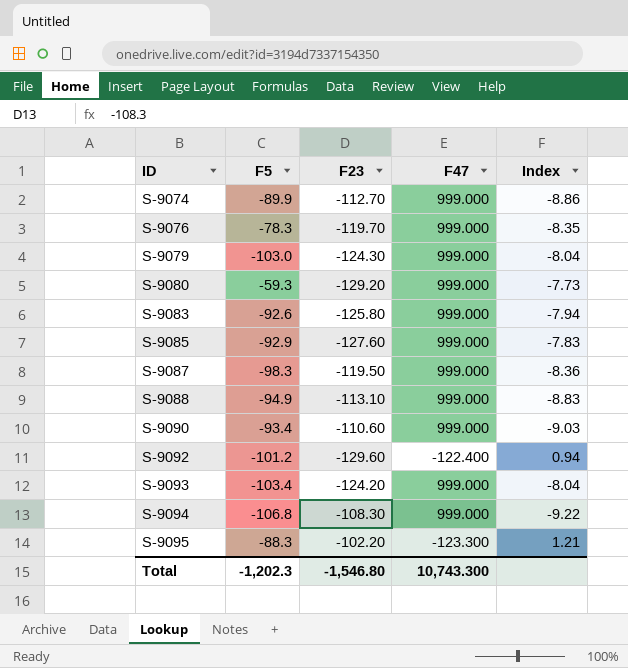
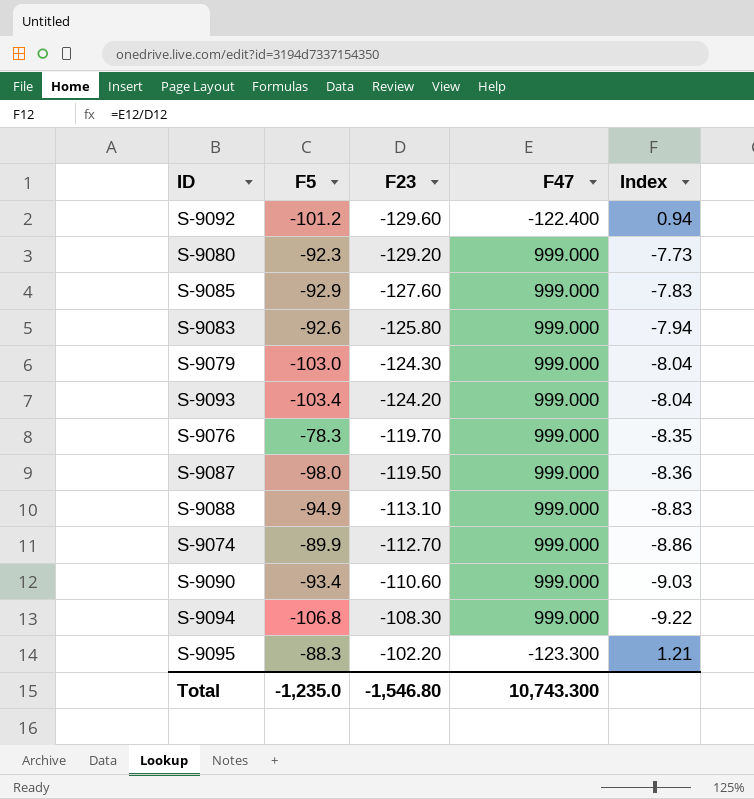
row order: ID ascending -> F23 ascending
S-9080 | F5: -59.3 -> -92.3
S-9087 | F5: -98.3 -> -98.0
Total | F5: -1,202.3 -> -1,235.0

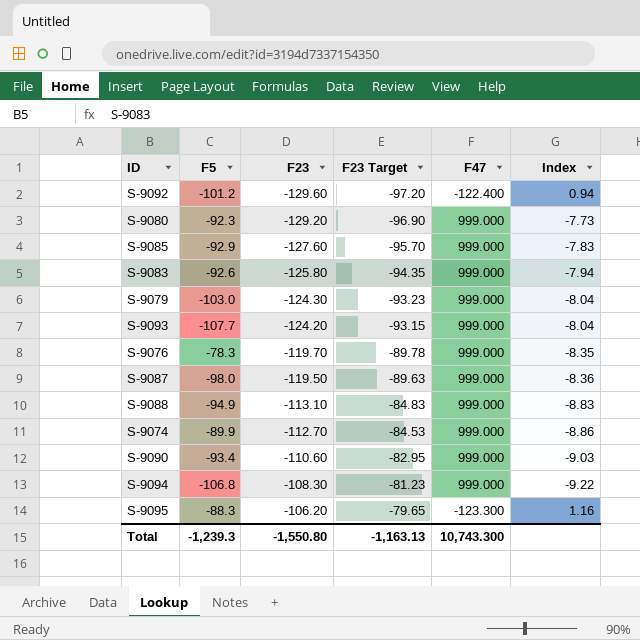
column F23 Target | formula: none -> [F23] * 0.75
S-9093 | F5: -103.4 -> -107.7
S-9095 | F23: -102.20 -> -106.20
S-9095 | Index: 1.21 -> 1.16
Total | F5: -1,235.0 -> -1,239.3
Total | F23: -1,546.80 -> -1,550.80

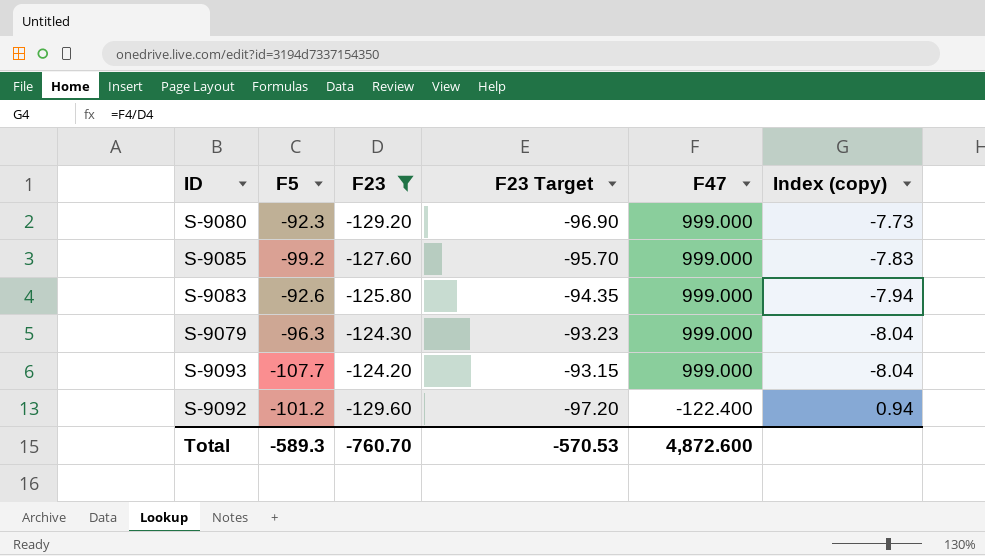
filter: none -> F23 <= -124.20
row order: F23 ascending -> F47 descending
column name: Index -> Index (copy)
S-9085 | F5: -92.9 -> -99.2
S-9079 | F5: -103.0 -> -96.3
Total | F5: -1,239.3 -> -589.3
Total | F23: -1,550.80 -> -760.70
Total | F23 Target: -1,163.13 -> -570.53
Total | F47: 10,743.300 -> 4,872.600

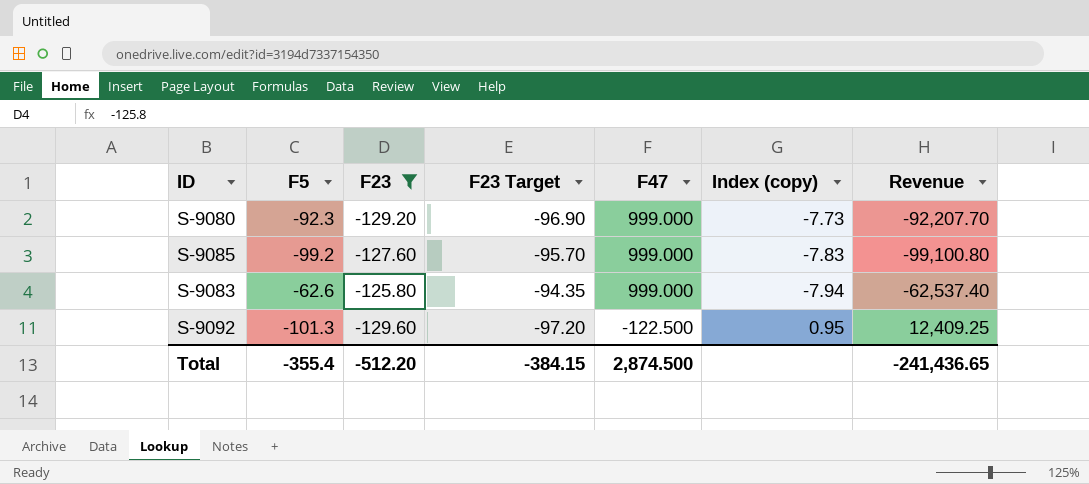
column Revenue | formula: none -> [F5] * [F47]
row S-9079: -96.3 | -124.30 | -93.23 | 999.000 | -8.04 -> none
row S-9093: -107.7 | -124.20 | -93.15 | 999.000 | -8.04 -> none
S-9083 | F5: -92.6 -> -62.6
S-9092 | F5: -101.2 -> -101.3
S-9092 | F47: -122.400 -> -122.500
S-9092 | Index (copy): 0.94 -> 0.95
Total | F5: -589.3 -> -355.4
Total | F23: -760.70 -> -512.20
Total | F23 Target: -570.53 -> -384.15
Total | F47: 4,872.600 -> 2,874.500

